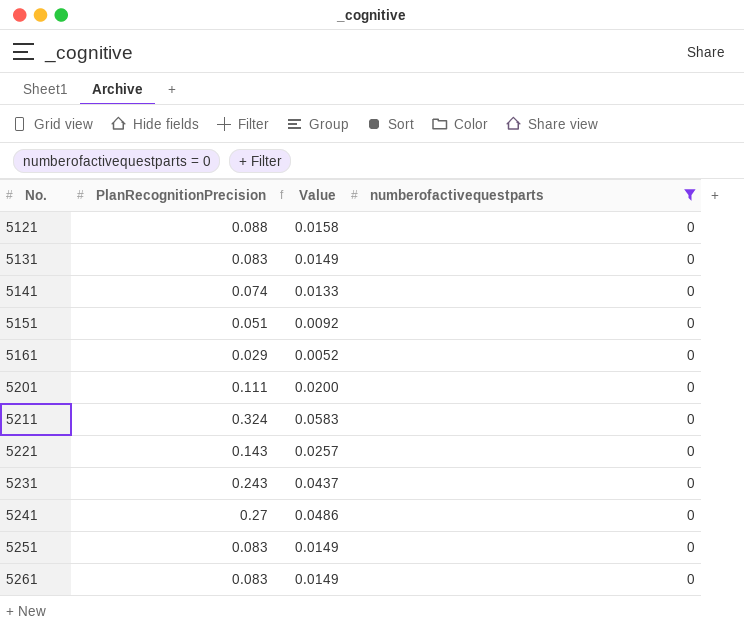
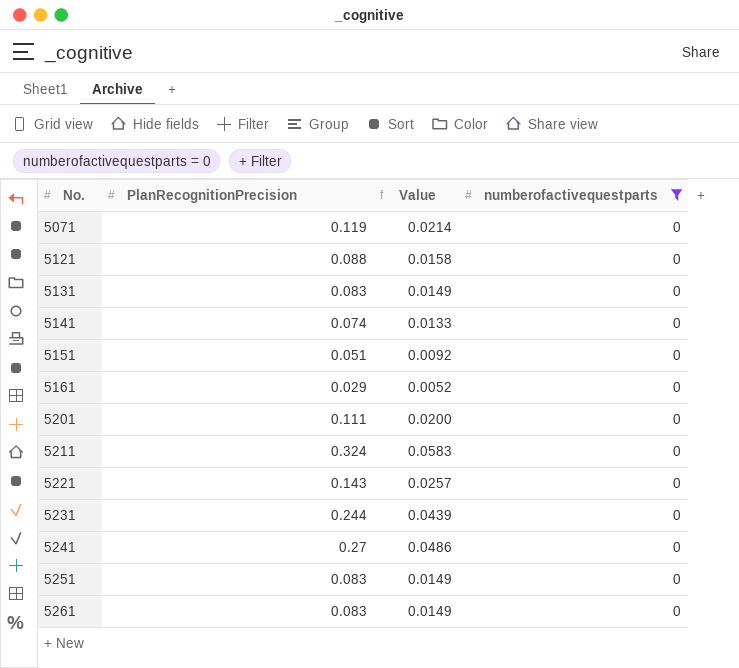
row 5071: none -> 0.119 | 0.0214 | 0
5231 | PlanRecognitionPrecision: 0.243 -> 0.244
5231 | Value: 0.0437 -> 0.0439

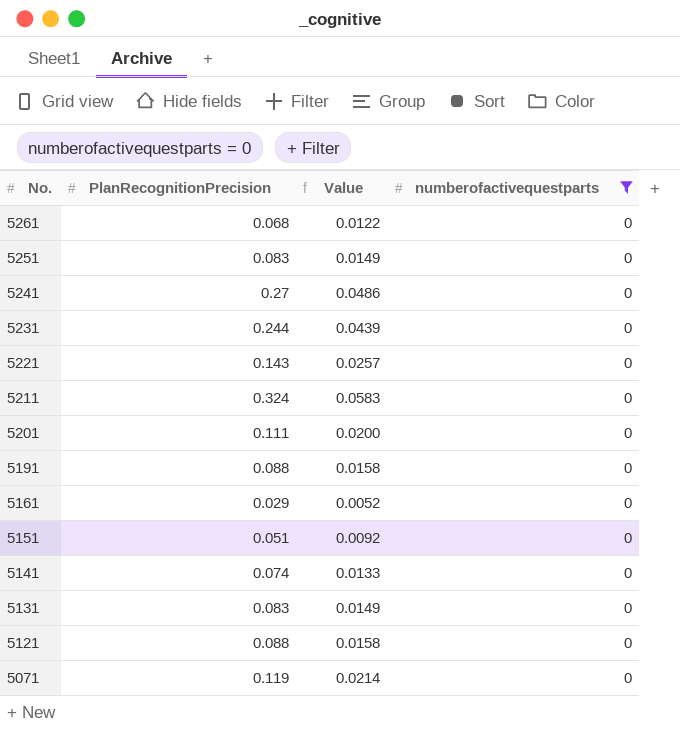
row order: No. ascending -> No. descending
5261 | PlanRecognitionPrecision: 0.083 -> 0.068
5261 | Value: 0.0149 -> 0.0122
row 5191: none -> 0.088 | 0.0158 | 0

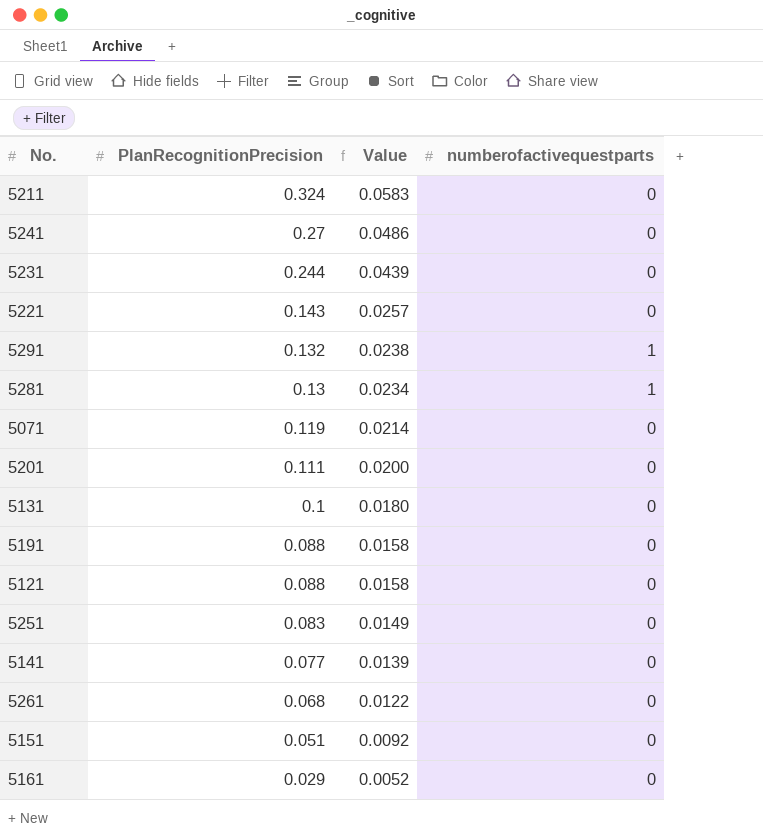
filter: numberofactivequestparts = 0 -> none
row order: No. descending -> PlanRecognitionPrecision descending
5131 | PlanRecognitionPrecision: 0.083 -> 0.1
5131 | Value: 0.0149 -> 0.0180
5141 | PlanRecognitionPrecision: 0.074 -> 0.077
5141 | Value: 0.0133 -> 0.0139

